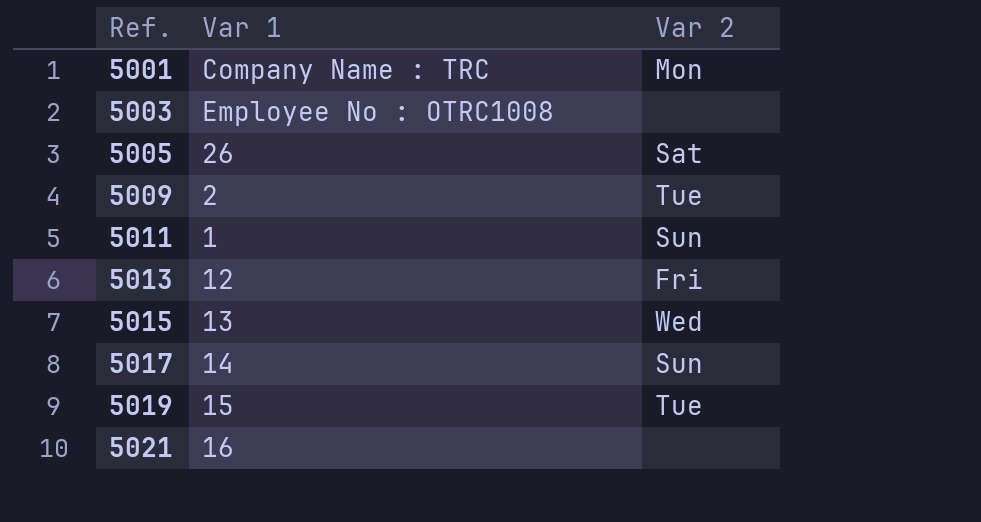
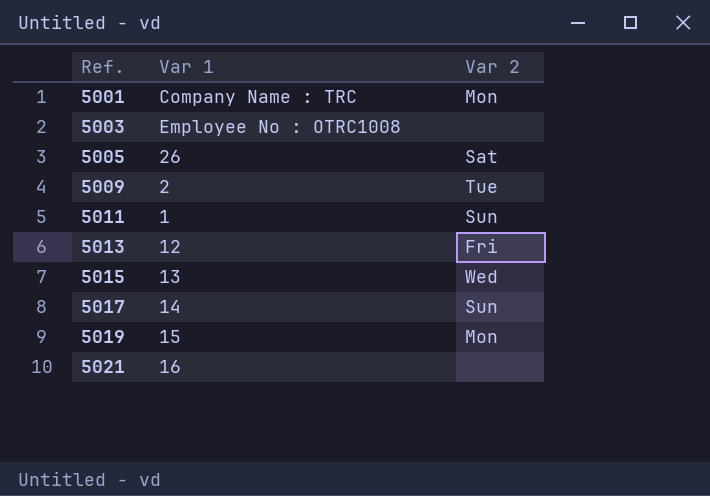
5019 | Var 2: Tue -> Mon

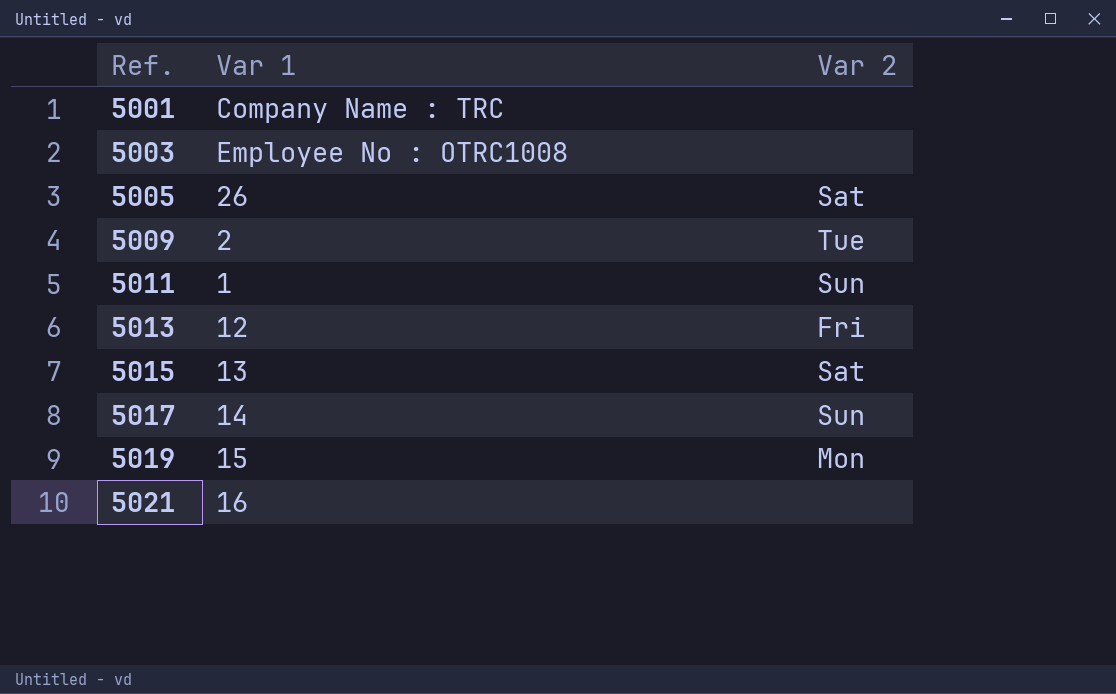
5001 | Var 2: Mon -> none
5015 | Var 2: Wed -> Sat

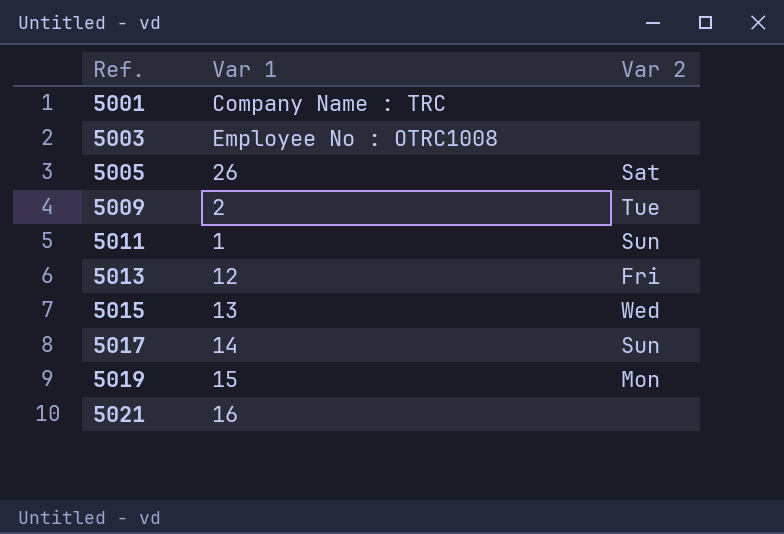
5015 | Var 2: Sat -> Wed

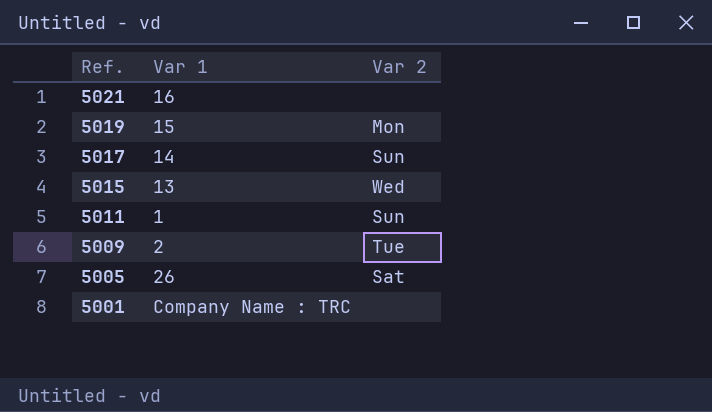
row order: Ref. ascending -> Ref. descending
row 5003: Employee No : OTRC1008 | none -> none
row 5013: 12 | Fri -> none

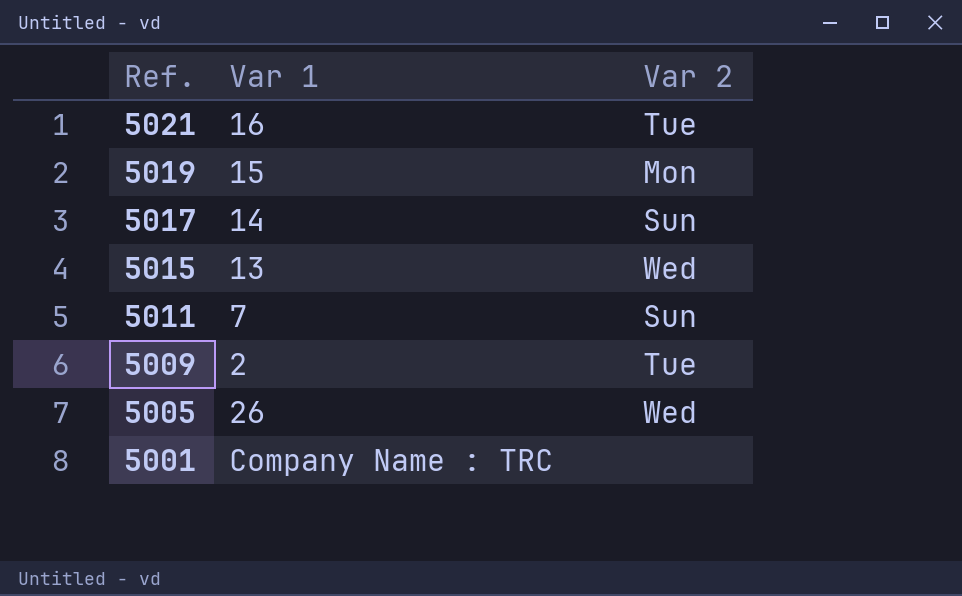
5021 | Var 2: none -> Tue
5011 | Var 1: 1 -> 7
5005 | Var 2: Sat -> Wed

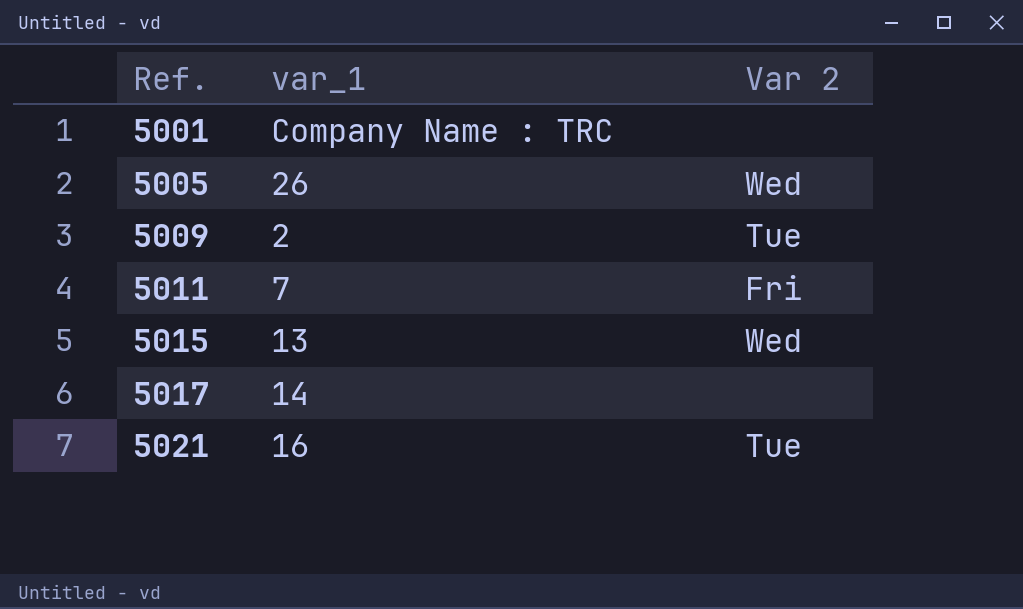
row order: Ref. descending -> Ref. ascending
column name: Var 1 -> var_1
row 5019: 15 | Mon -> none
5011 | Var 2: Sun -> Fri
5017 | Var 2: Sun -> none

